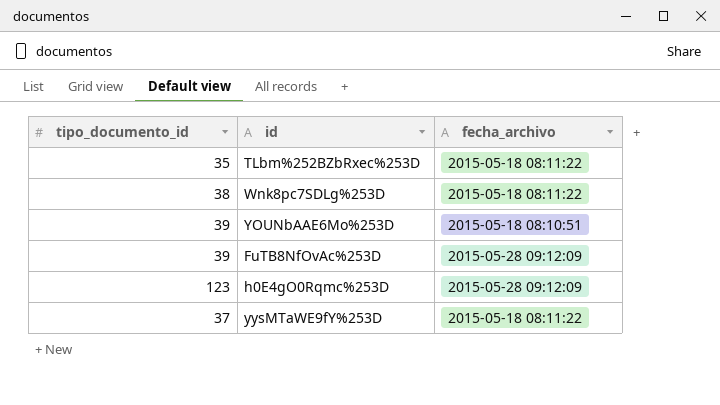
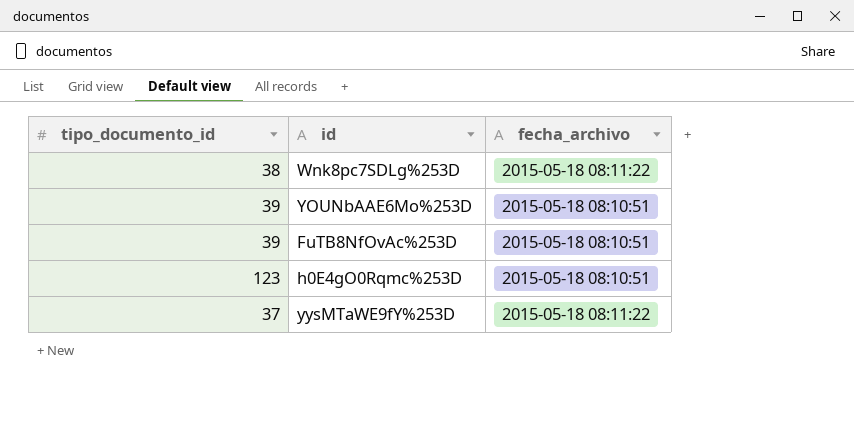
row TLbm%252BZbRxec%253D: 35 | 2015-05-18 08:11:22 -> none
FuTB8NfOvAc%253D | fecha_archivo: 2015-05-28 09:12:09 -> 2015-05-18 08:10:51
h0E4gO0Rqmc%253D | fecha_archivo: 2015-05-28 09:12:09 -> 2015-05-18 08:10:51

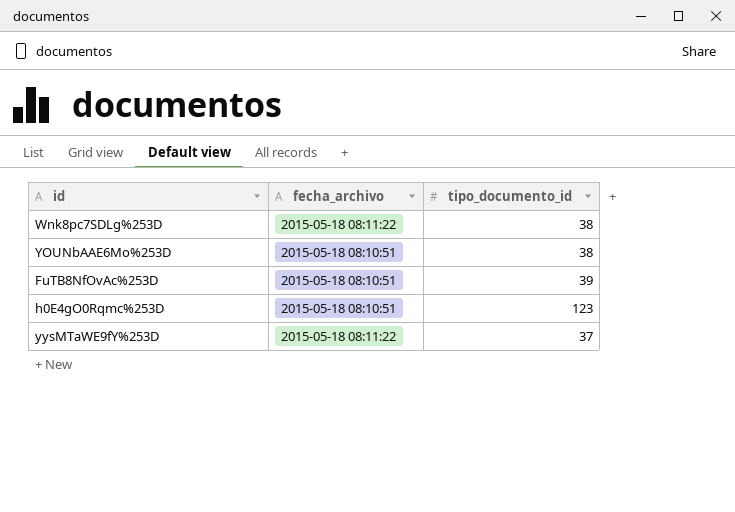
column tipo_documento_id | position: 1 -> 3
YOUNbAAE6Mo%253D | tipo_documento_id: 39 -> 38

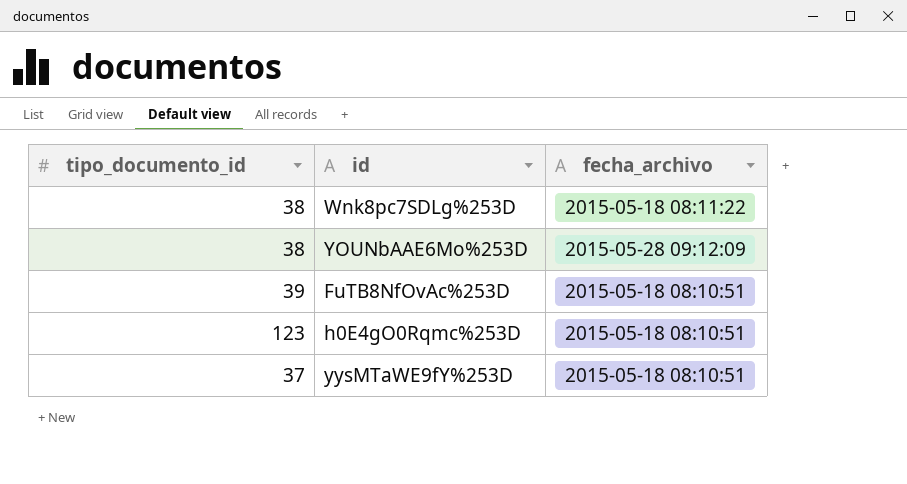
column tipo_documento_id | position: 3 -> 1
YOUNbAAE6Mo%253D | fecha_archivo: 2015-05-18 08:10:51 -> 2015-05-28 09:12:09
yysMTaWE9fY%253D | fecha_archivo: 2015-05-18 08:11:22 -> 2015-05-18 08:10:51

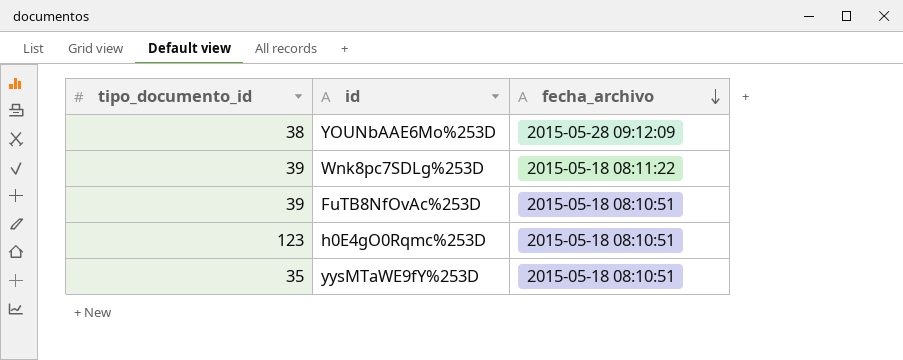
row order: none -> fecha_archivo descending
Wnk8pc7SDLg%253D | tipo_documento_id: 38 -> 39
yysMTaWE9fY%253D | tipo_documento_id: 37 -> 35

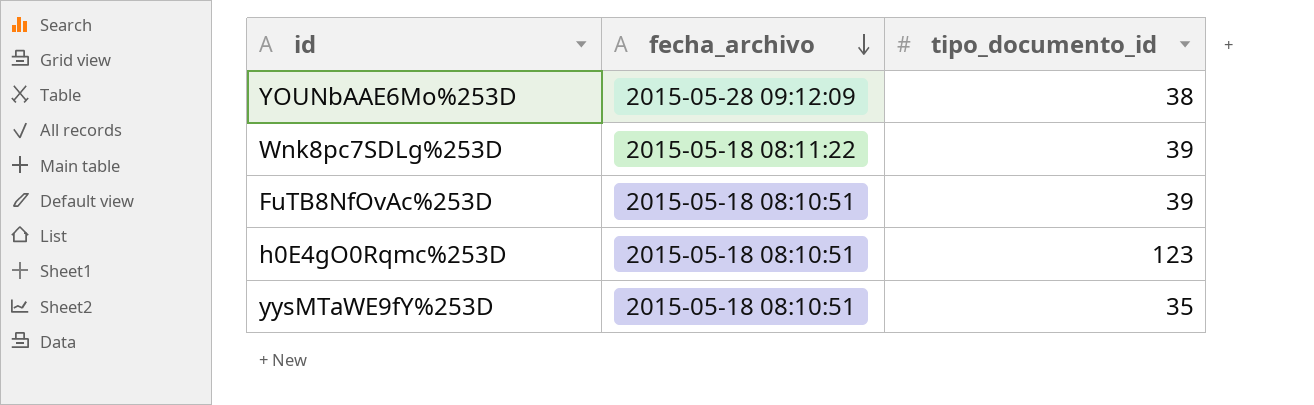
column tipo_documento_id | position: 1 -> 3

